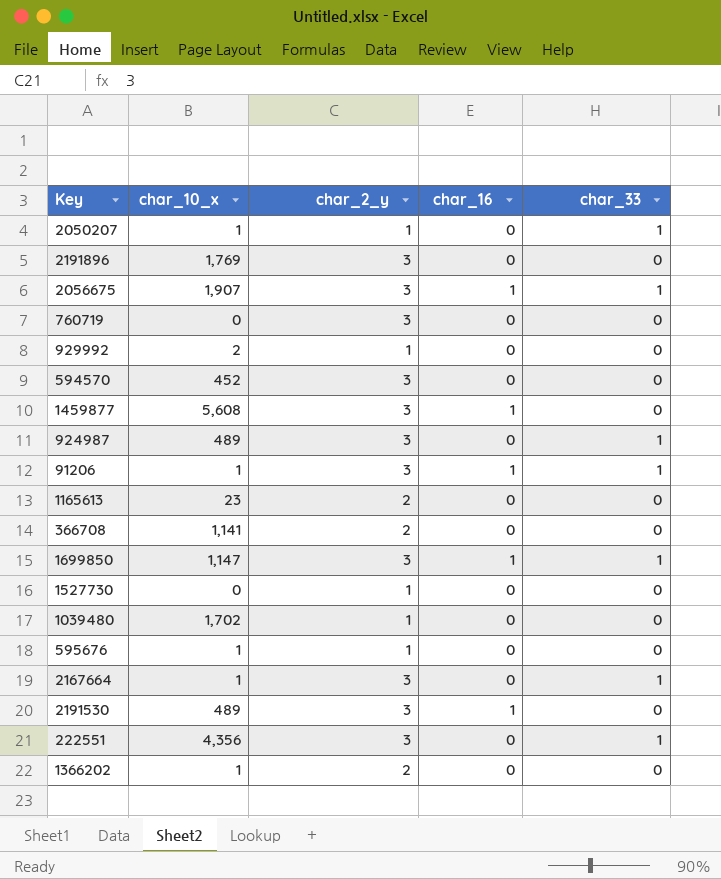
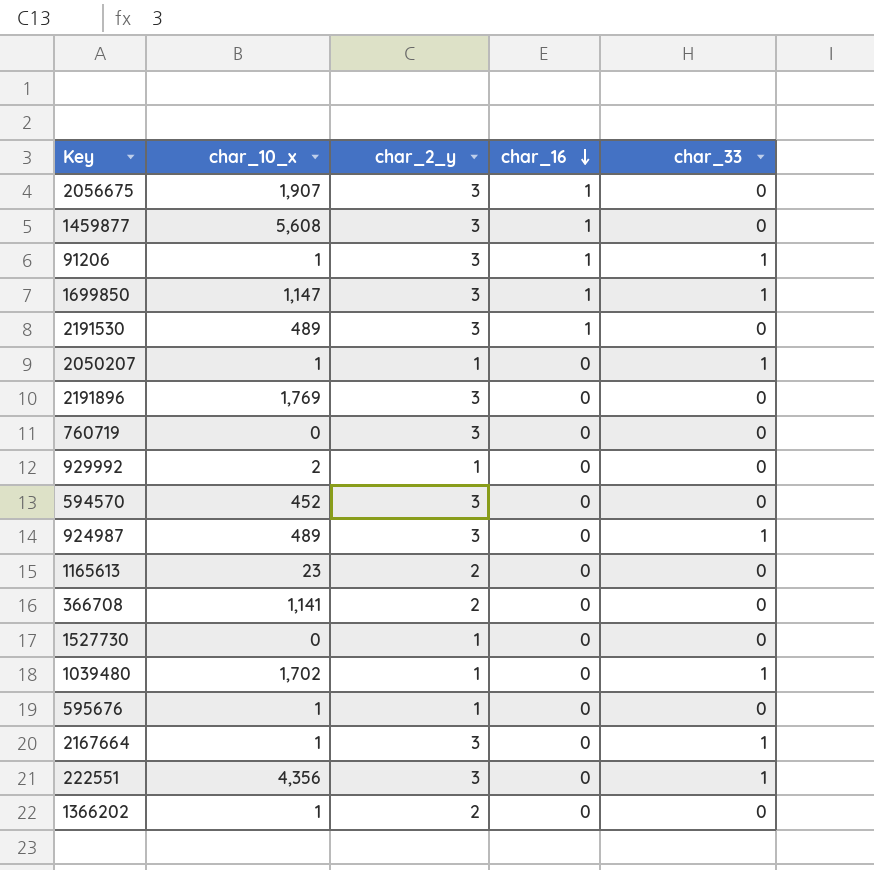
row order: none -> char_16 descending
2056675 | char_33: 1 -> 0
1039480 | char_33: 0 -> 1

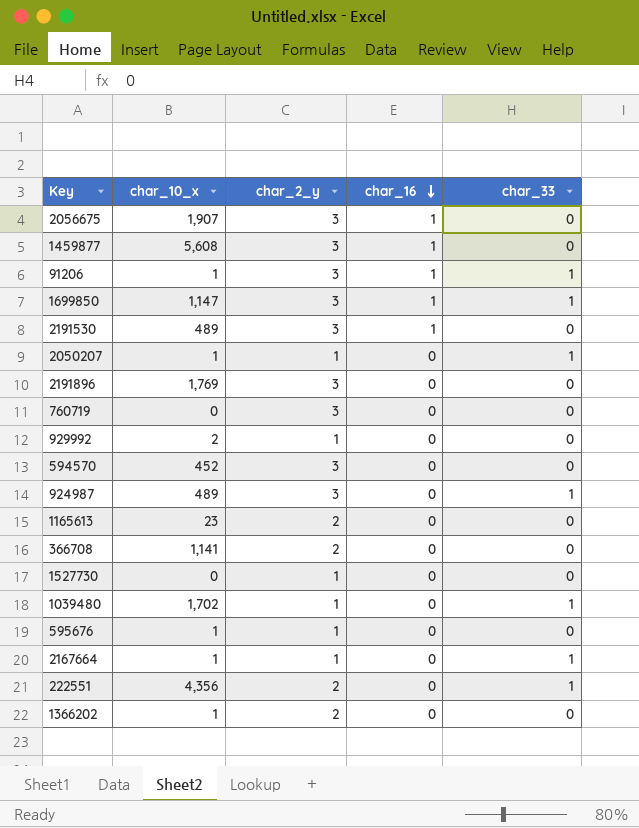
2167664 | char_2_y: 3 -> 1
222551 | char_2_y: 3 -> 2

